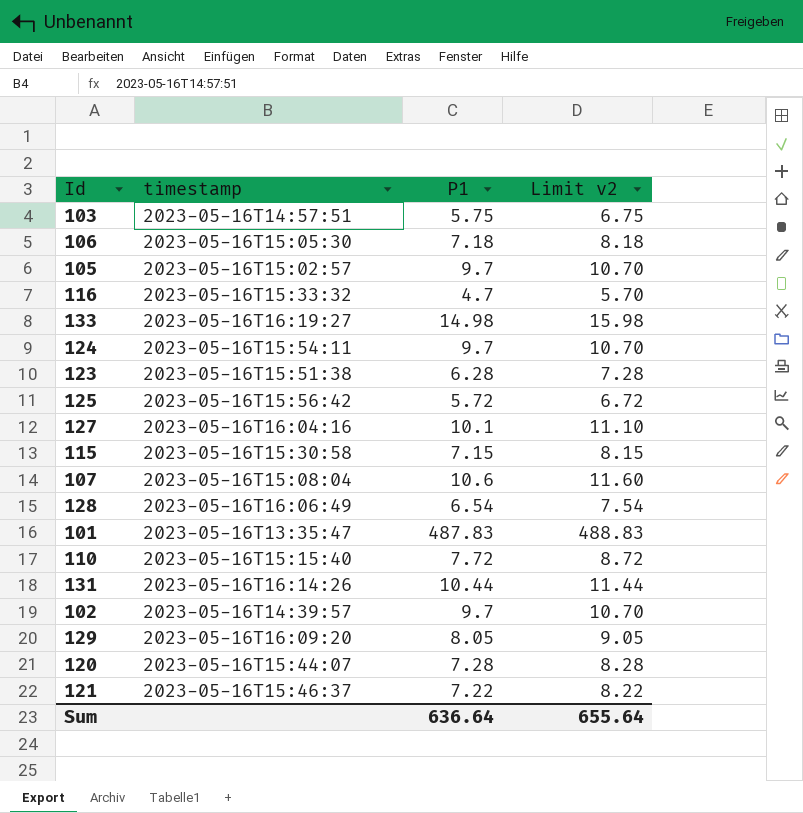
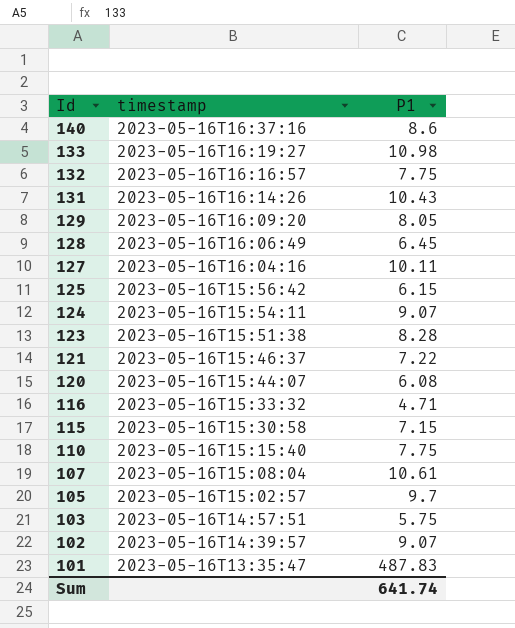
row order: none -> Id descending
column Limit v2 | formula: [P1] + 1 -> none
row 106: 2023-05-16T15:05:30 | 7.18 | 8.18 -> none
row 140: none -> 2023-05-16T16:37:16 | 8.6
133 | P1: 14.98 -> 10.98
row 132: none -> 2023-05-16T16:16:57 | 7.75
131 | P1: 10.44 -> 10.43
128 | P1: 6.54 -> 6.45
127 | P1: 10.1 -> 10.11
125 | P1: 5.72 -> 6.15
124 | P1: 9.7 -> 9.07
123 | P1: 6.28 -> 8.28
120 | P1: 7.28 -> 6.08
116 | P1: 4.7 -> 4.71
110 | P1: 7.72 -> 7.75
107 | P1: 10.6 -> 10.61
102 | P1: 9.7 -> 9.07
Sum | P1: 636.64 -> 641.74

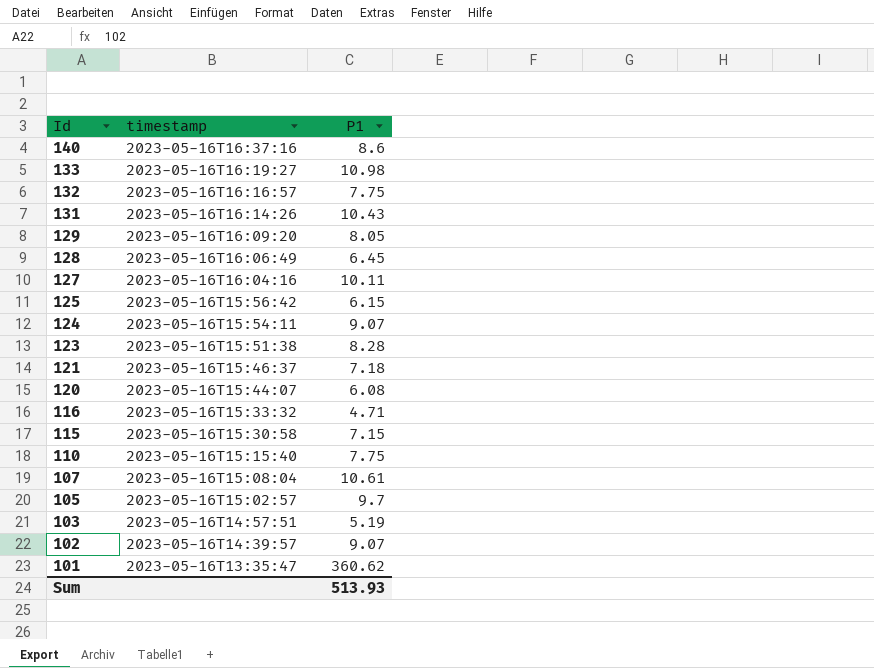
121 | P1: 7.22 -> 7.18
103 | P1: 5.75 -> 5.19
101 | P1: 487.83 -> 360.62
Sum | P1: 641.74 -> 513.93

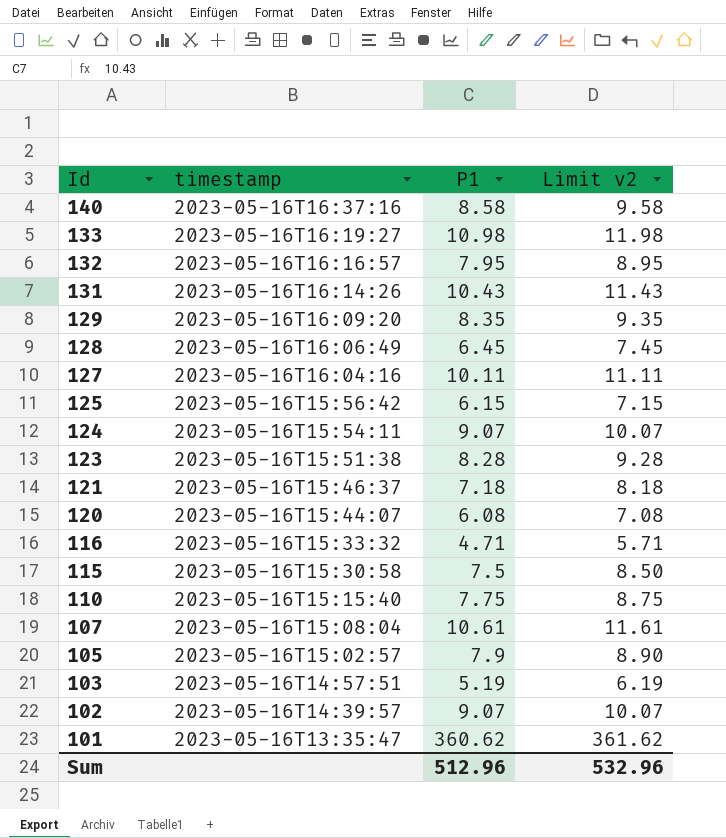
column Limit v2 | formula: none -> [P1] + 1
140 | P1: 8.6 -> 8.58
132 | P1: 7.75 -> 7.95
129 | P1: 8.05 -> 8.35
115 | P1: 7.15 -> 7.5
105 | P1: 9.7 -> 7.9
Sum | P1: 513.93 -> 512.96

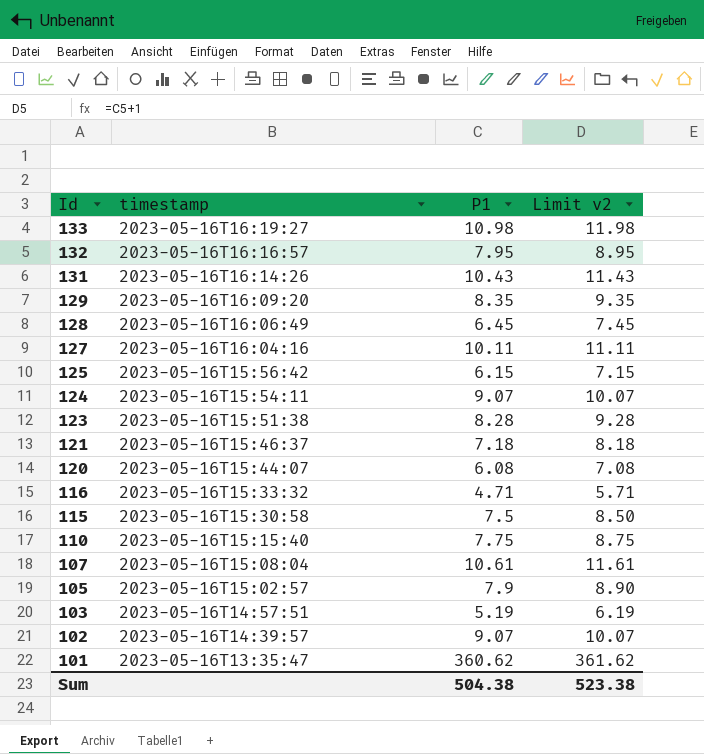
row 140: 2023-05-16T16:37:16 | 8.58 | 9.58 -> none
Sum | P1: 512.96 -> 504.38
Sum | Limit v2: 532.96 -> 523.38

